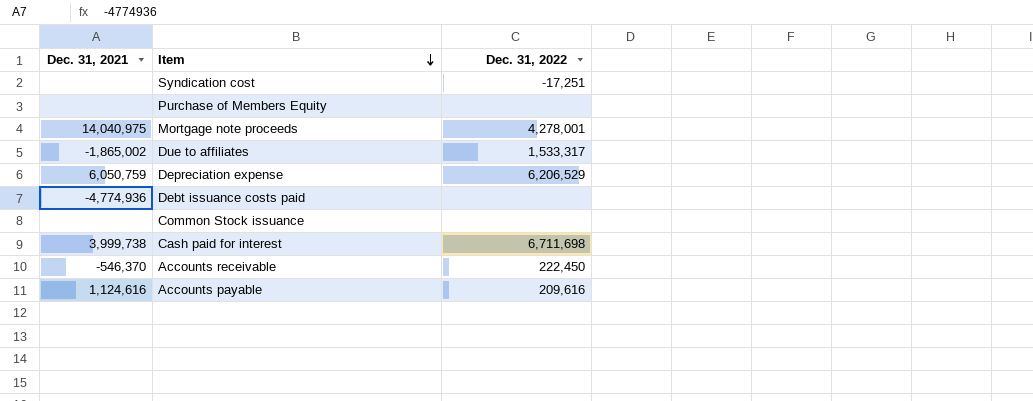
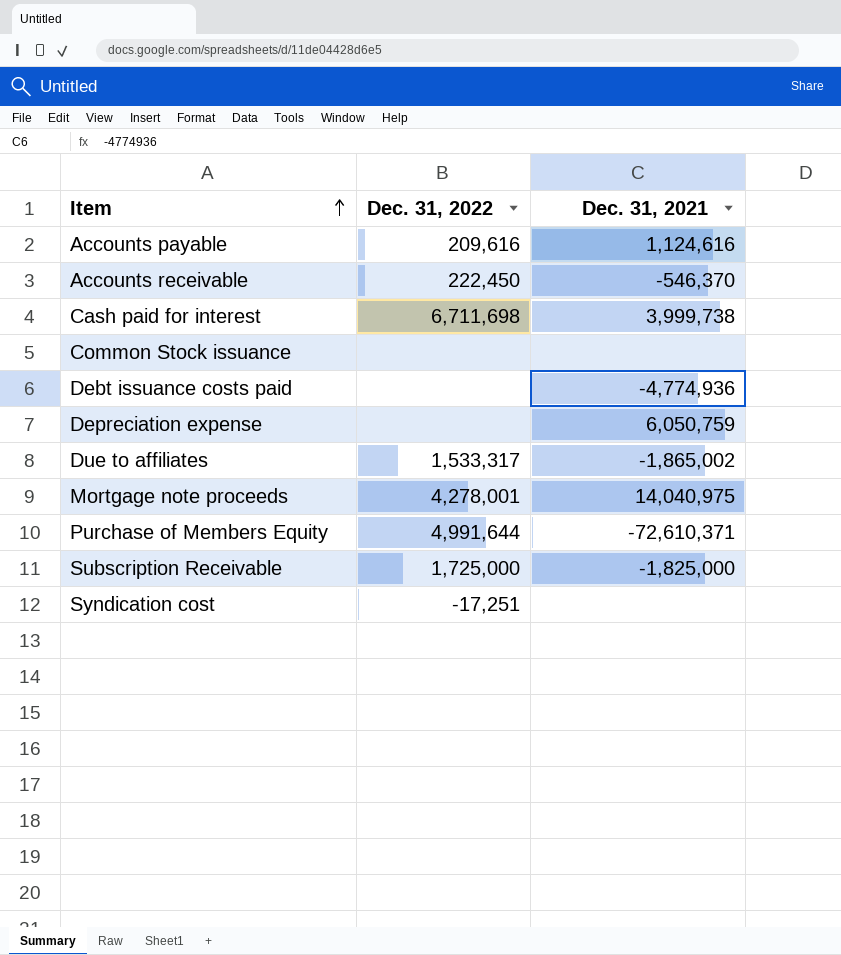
row order: Item descending -> Item ascending
column Dec. 31, 2021 | position: 1 -> 3
Depreciation expense | Dec. 31, 2022: 6,206,529 -> none
Purchase of Members Equity | Dec. 31, 2022: none -> 4,991,644
Purchase of Members Equity | Dec. 31, 2021: none -> -72,610,371
row Subscription Receivable: none -> 1,725,000 | -1,825,000

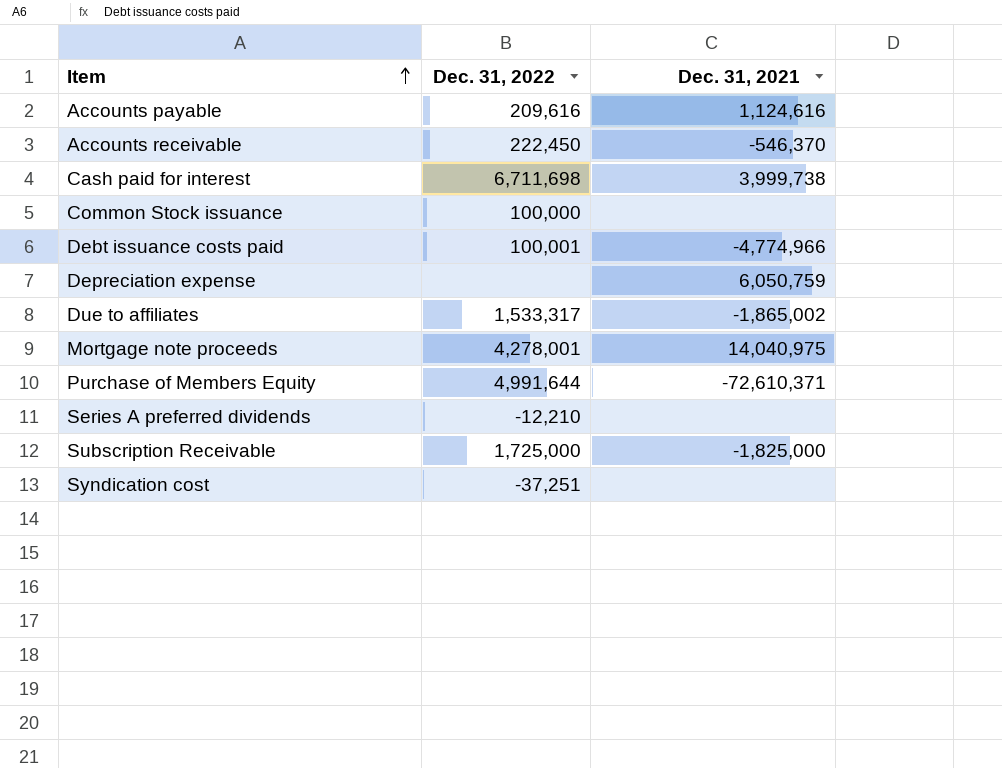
Common Stock issuance | Dec. 31, 2022: none -> 100,000
Debt issuance costs paid | Dec. 31, 2022: none -> 100,001
Debt issuance costs paid | Dec. 31, 2021: -4,774,936 -> -4,774,966
row Series A preferred dividends: none -> -12,210 | none
Syndication cost | Dec. 31, 2022: -17,251 -> -37,251

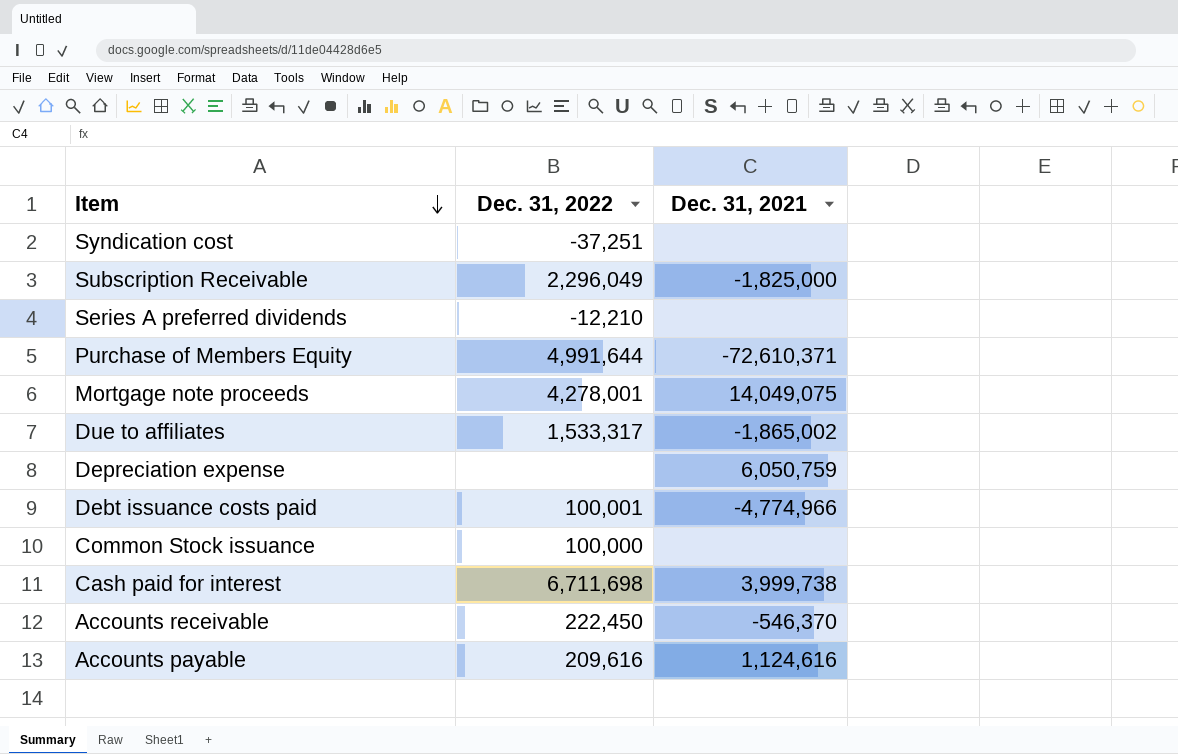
row order: Item ascending -> Item descending
Subscription Receivable | Dec. 31, 2022: 1,725,000 -> 2,296,049
Mortgage note proceeds | Dec. 31, 2021: 14,040,975 -> 14,049,075

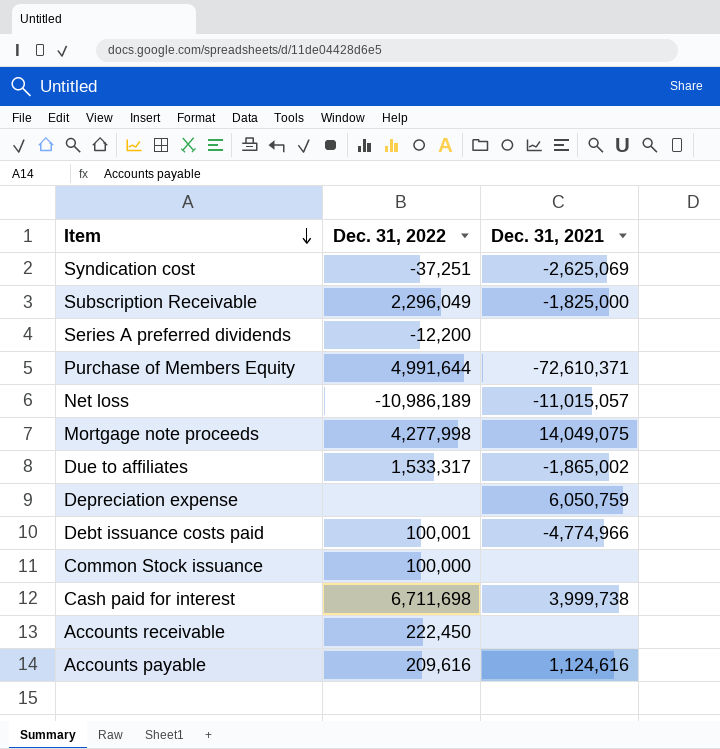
Syndication cost | Dec. 31, 2021: none -> -2,625,069
Series A preferred dividends | Dec. 31, 2022: -12,210 -> -12,200
row Net loss: none -> -10,986,189 | -11,015,057
Mortgage note proceeds | Dec. 31, 2022: 4,278,001 -> 4,277,998
Accounts receivable | Dec. 31, 2021: -546,370 -> none

